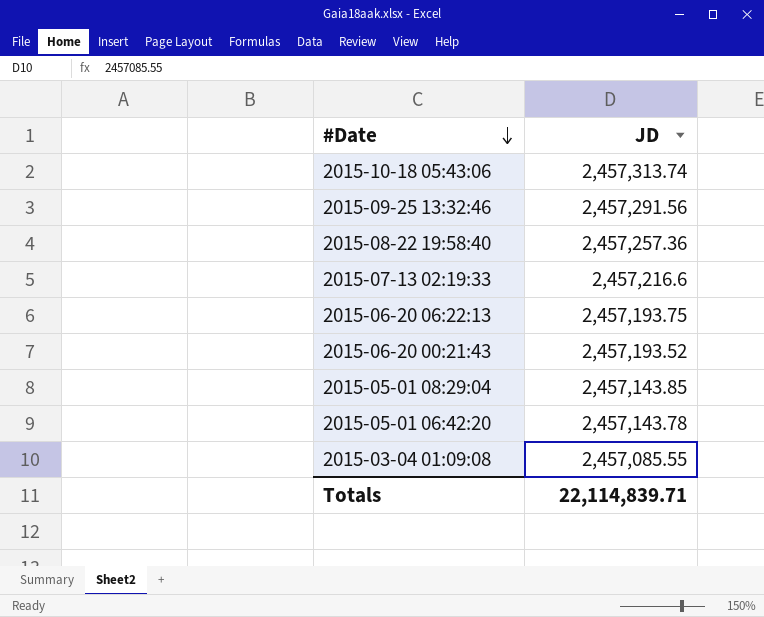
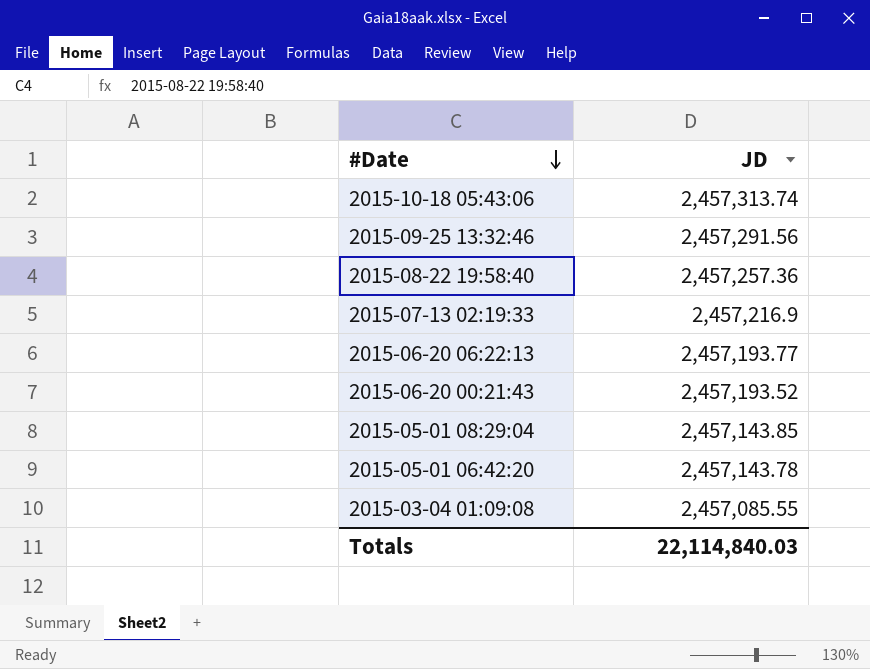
2015-07-13 02:19:33 | JD: 2,457,216.6 -> 2,457,216.9
2015-06-20 06:22:13 | JD: 2,457,193.75 -> 2,457,193.77
Totals | JD: 22,114,839.71 -> 22,114,840.03

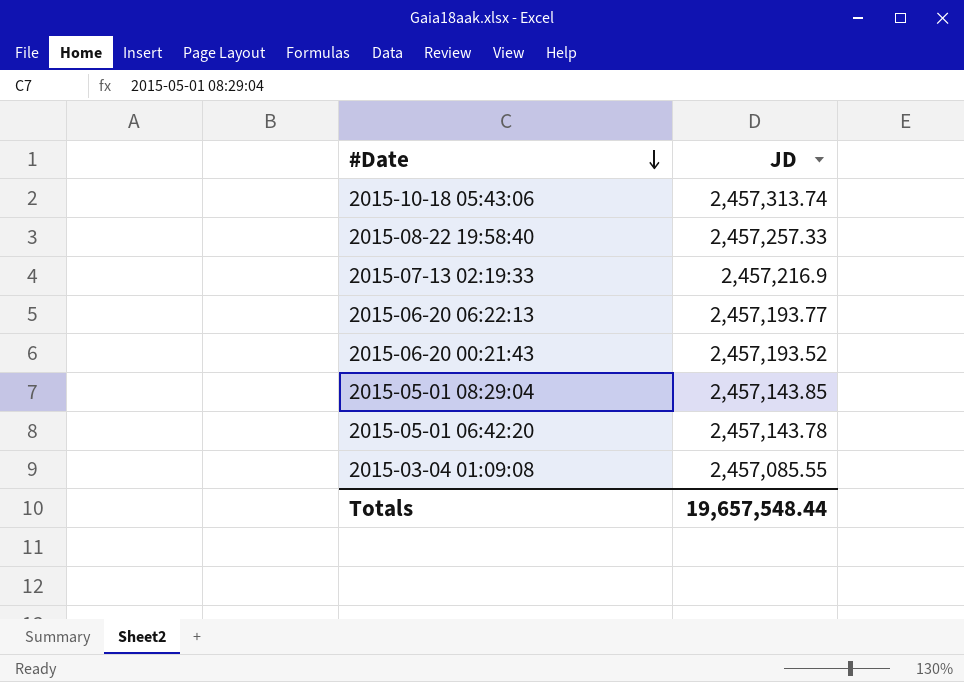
row 2015-09-25 13:32:46: 2,457,291.56 -> none
2015-08-22 19:58:40 | JD: 2,457,257.36 -> 2,457,257.33
Totals | JD: 22,114,840.03 -> 19,657,548.44

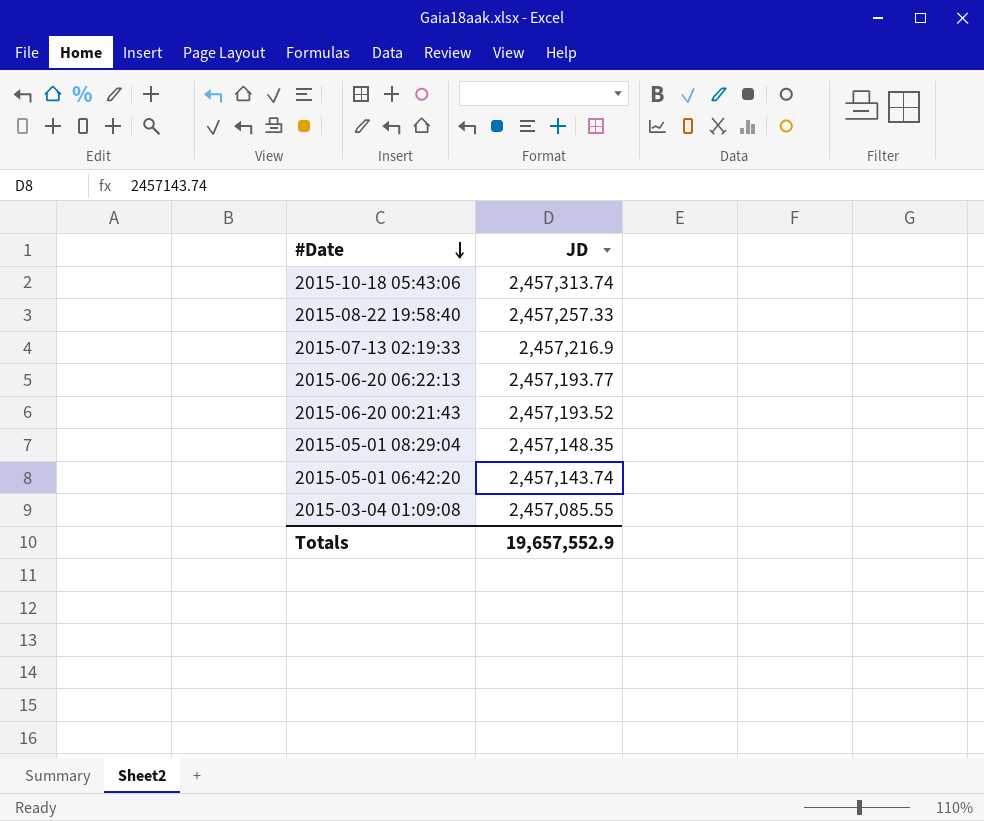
2015-05-01 08:29:04 | JD: 2,457,143.85 -> 2,457,148.35
2015-05-01 06:42:20 | JD: 2,457,143.78 -> 2,457,143.74
Totals | JD: 19,657,548.44 -> 19,657,552.9

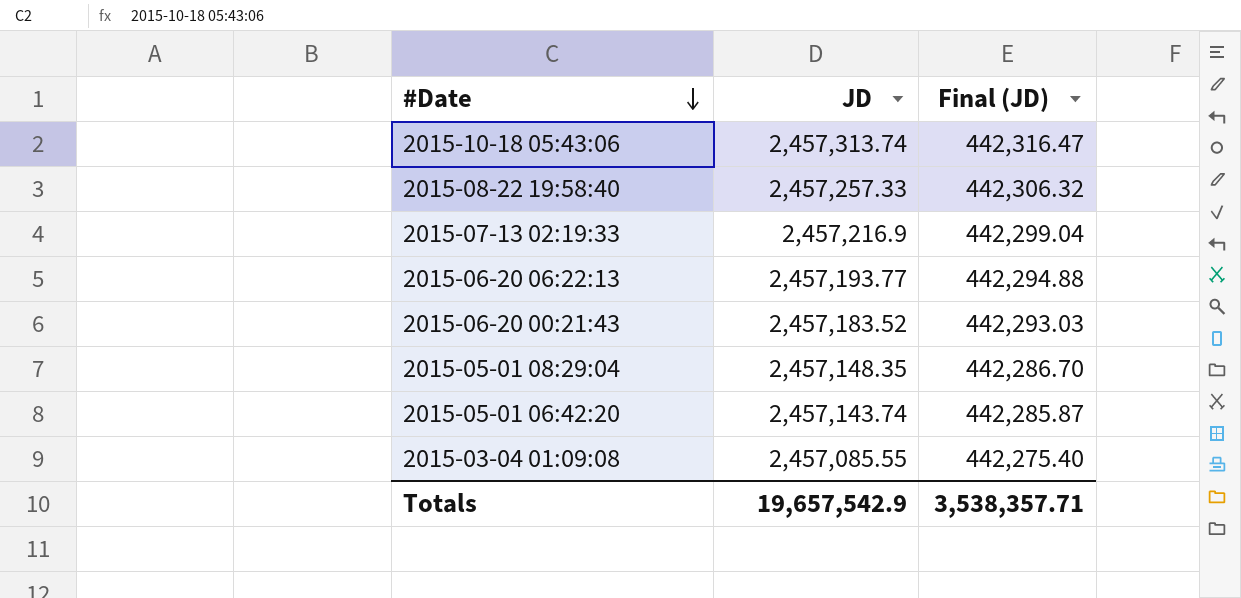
column Final (JD) | formula: none -> [JD] * 0.18
2015-06-20 00:21:43 | JD: 2,457,193.52 -> 2,457,183.52
Totals | JD: 19,657,552.9 -> 19,657,542.9

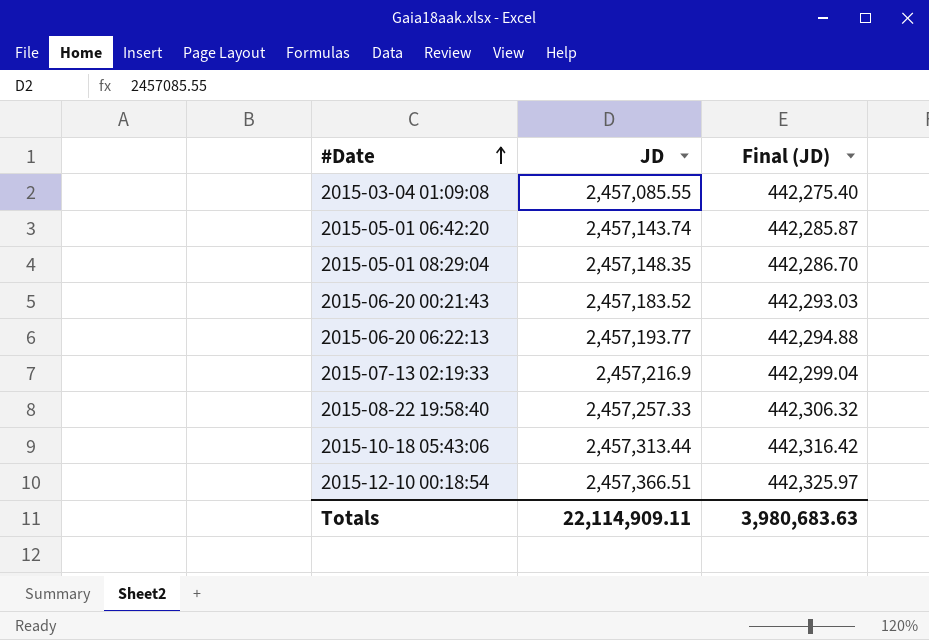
row order: #Date descending -> #Date ascending
2015-10-18 05:43:06 | JD: 2,457,313.74 -> 2,457,313.44
2015-10-18 05:43:06 | Final (JD): 442,316.47 -> 442,316.42
row 2015-12-10 00:18:54: none -> 2,457,366.51 | 442,325.97
Totals | JD: 19,657,542.9 -> 22,114,909.11
Totals | Final (JD): 3,538,357.71 -> 3,980,683.63

